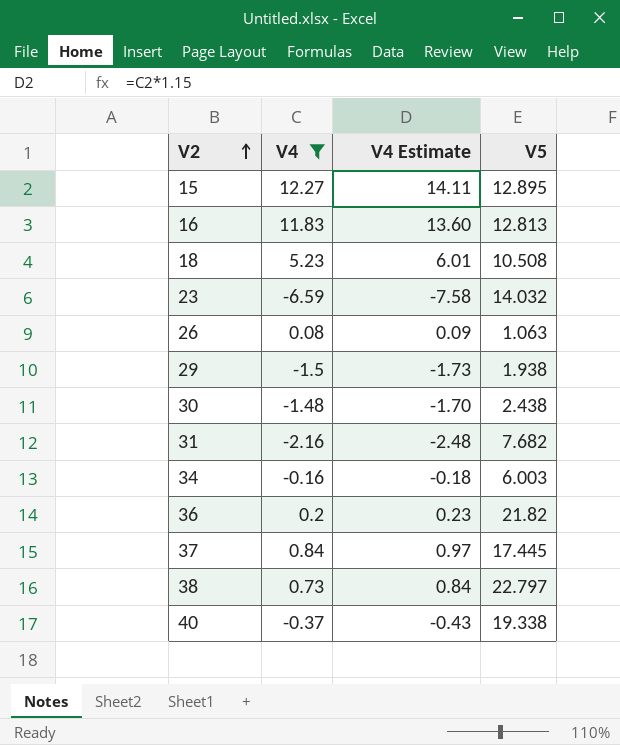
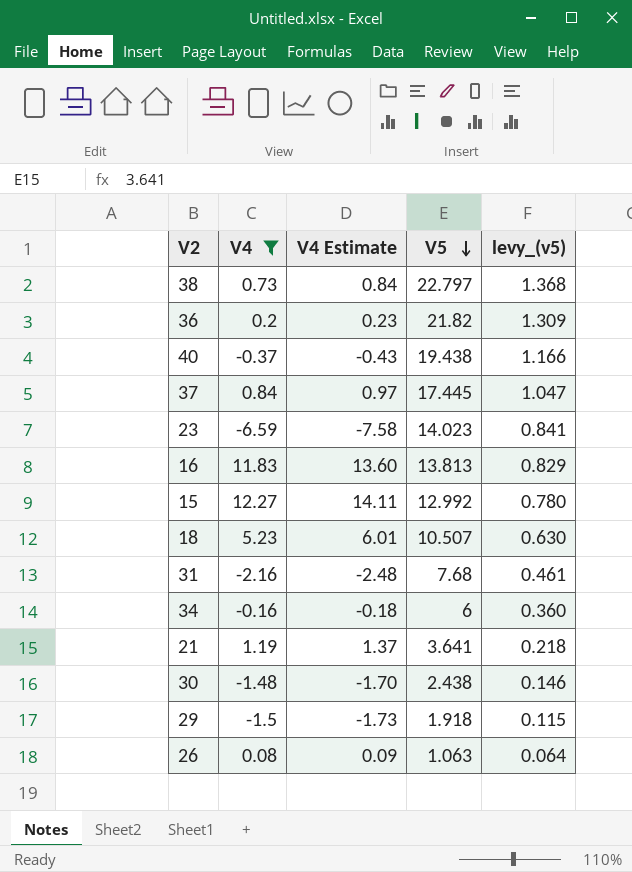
row order: V2 ascending -> V5 descending
column levy_(v5) | formula: none -> [V5] * 0.06
40 | V5: 19.338 -> 19.438
23 | V5: 14.032 -> 14.023
16 | V5: 12.813 -> 13.813
15 | V5: 12.895 -> 12.992
18 | V5: 10.508 -> 10.507
31 | V5: 7.682 -> 7.68
34 | V5: 6.003 -> 6
row 21: none -> 1.19 | 1.37 | 3.641 | 0.218
29 | V5: 1.938 -> 1.918

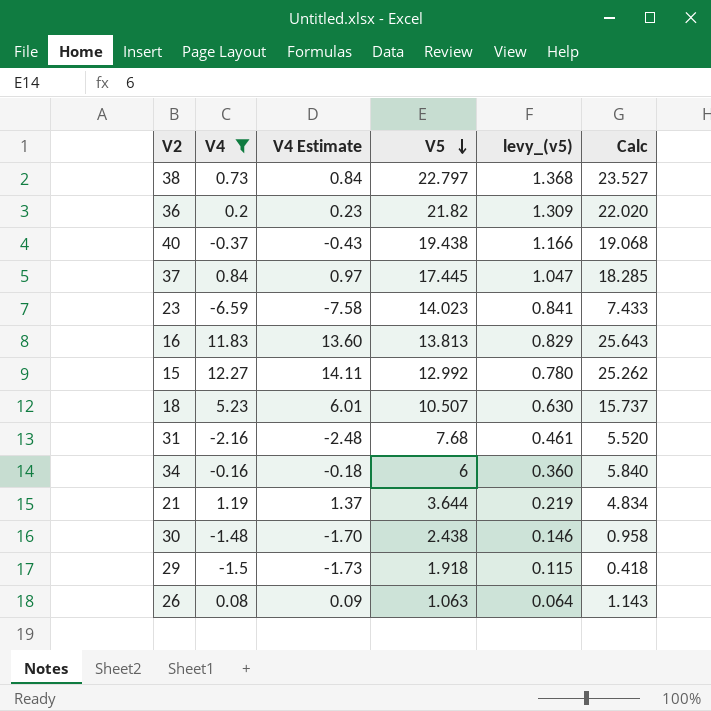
column Calc | formula: none -> [V4] + [V5]
21 | V5: 3.641 -> 3.644
21 | levy_(v5): 0.218 -> 0.219

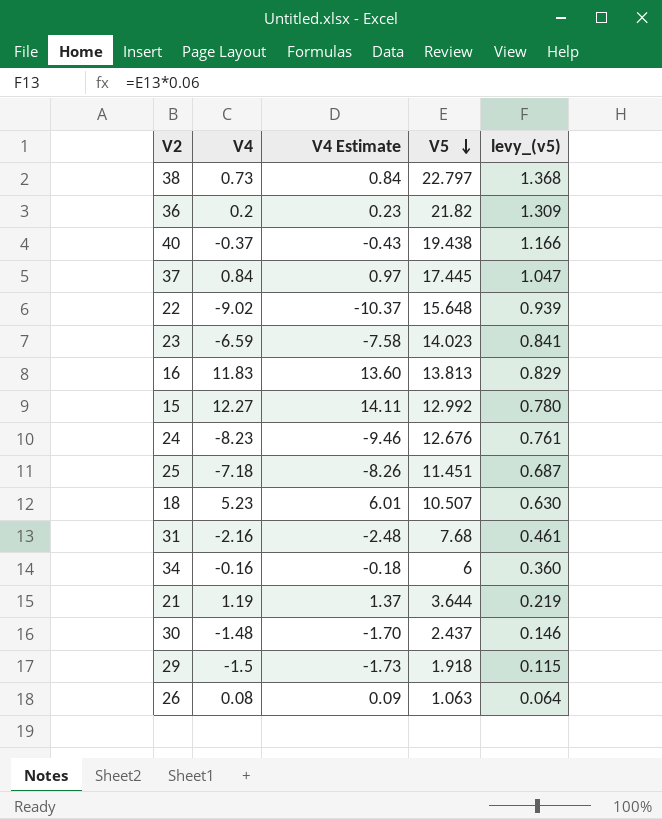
filter: V4 >= -6.59 -> none
column Calc | formula: [V4] + [V5] -> none
30 | V5: 2.438 -> 2.437

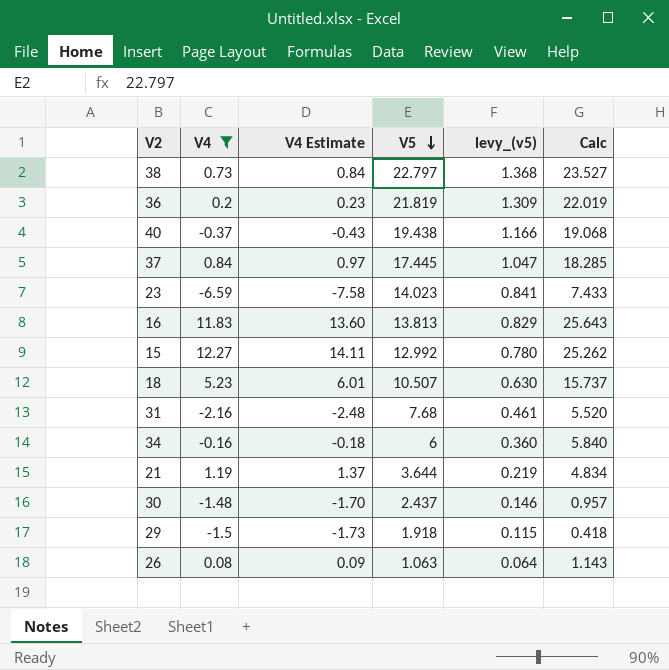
filter: none -> V4 >= -6.59
column Calc | formula: none -> [V4] + [V5]
36 | V5: 21.82 -> 21.819

